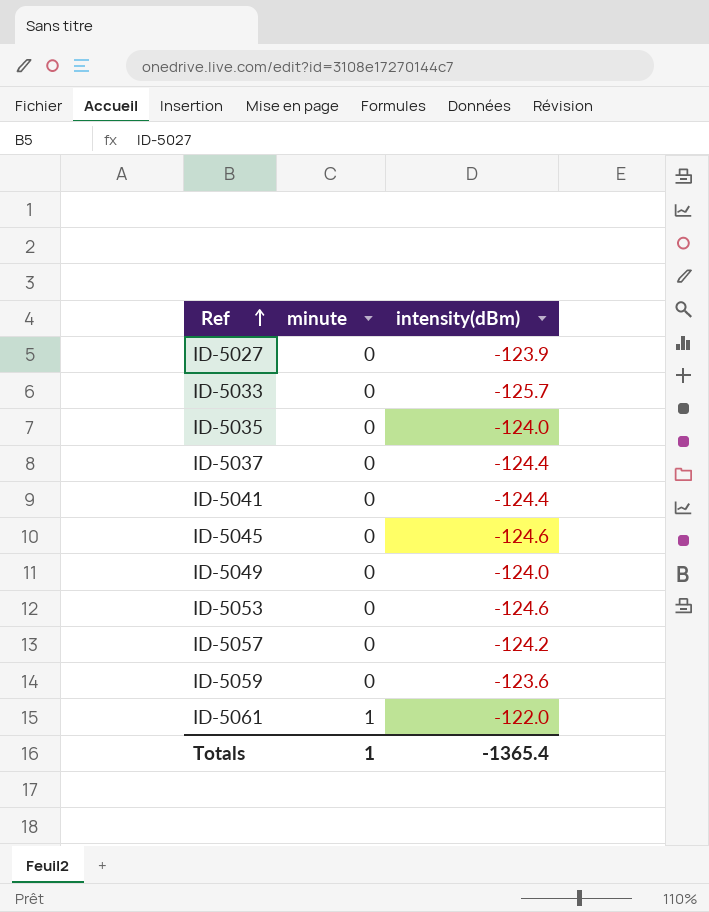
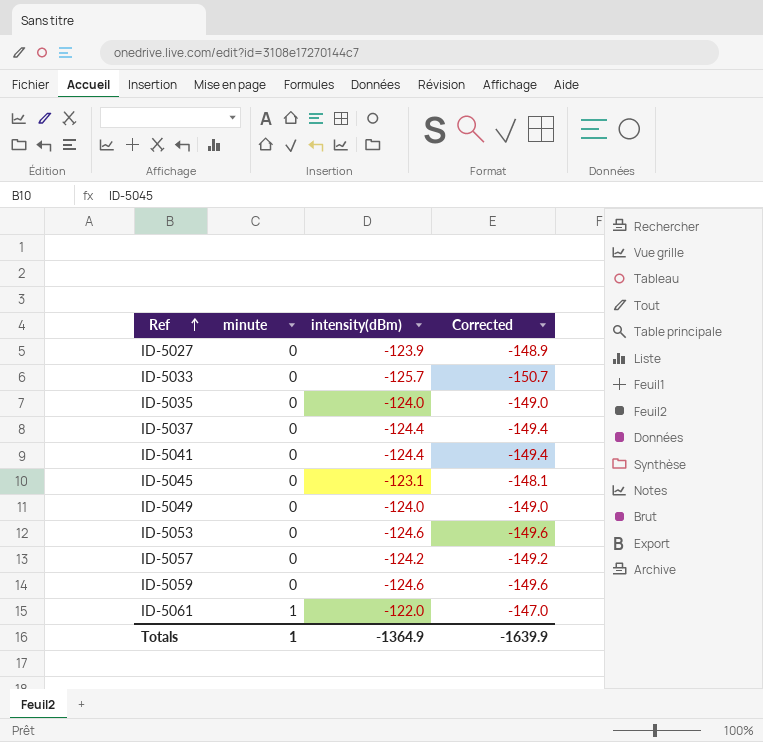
column Corrected | formula: none -> [intensity(dBm)] - 25
ID-5045 | intensity(dBm): -124.6 -> -123.1
ID-5059 | intensity(dBm): -123.6 -> -124.6
Totals | intensity(dBm): -1365.4 -> -1364.9

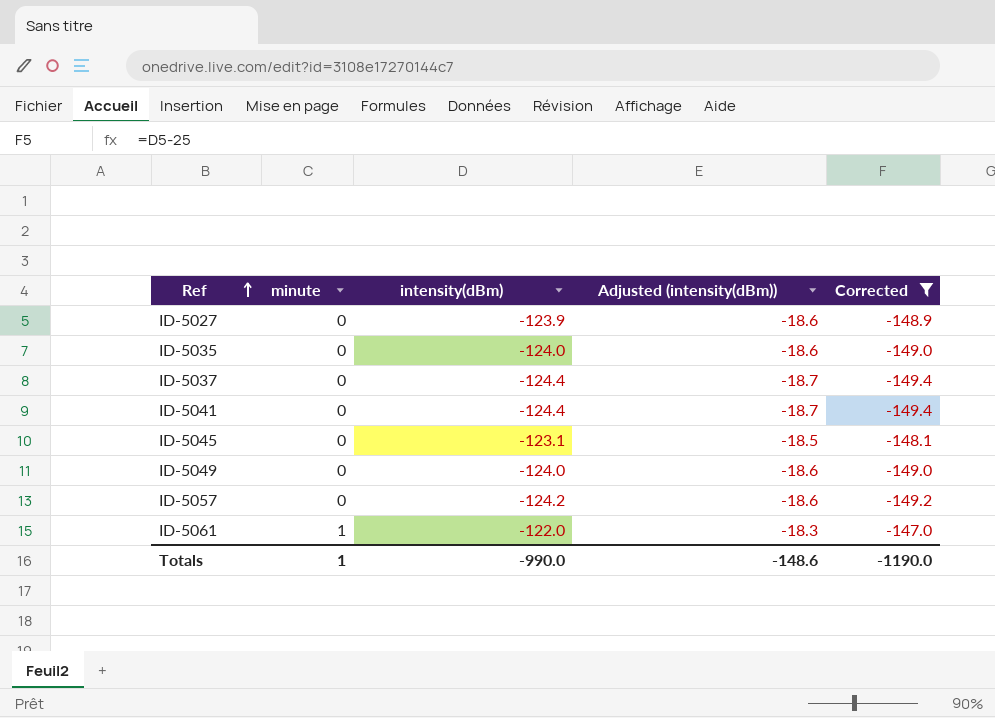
filter: none -> Corrected >= -149.4
column Adjusted (intensity(dBm)) | formula: none -> [intensity(dBm)] * 0.15
Totals | intensity(dBm): -1364.9 -> -990.0
Totals | Corrected: -1639.9 -> -1190.0

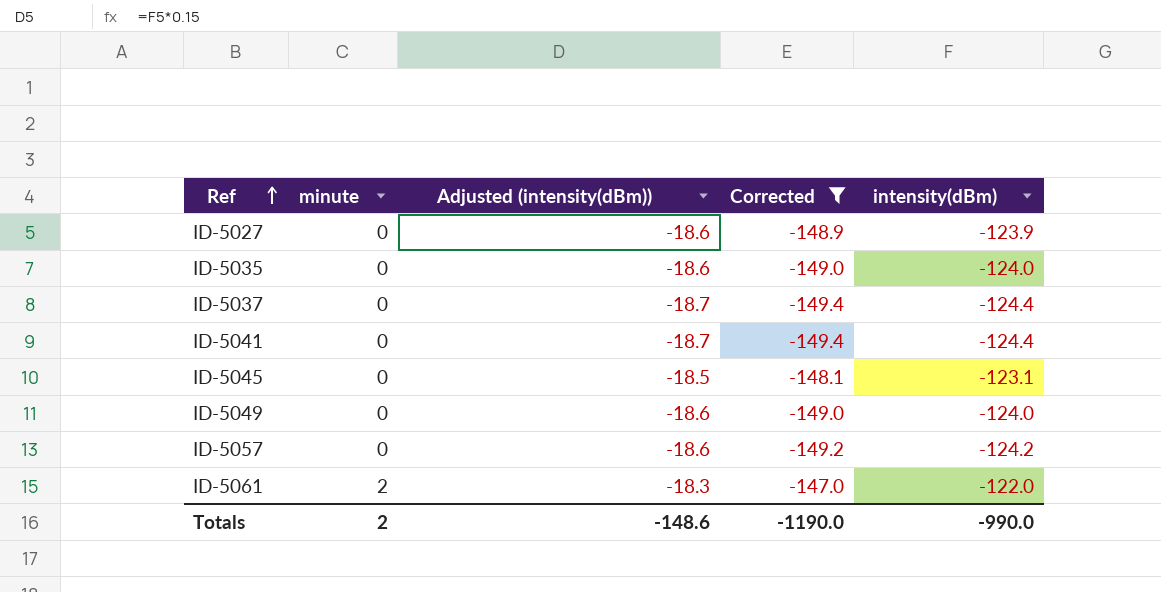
column intensity(dBm) | position: 3 -> 5
ID-5061 | minute: 1 -> 2
Totals | minute: 1 -> 2

